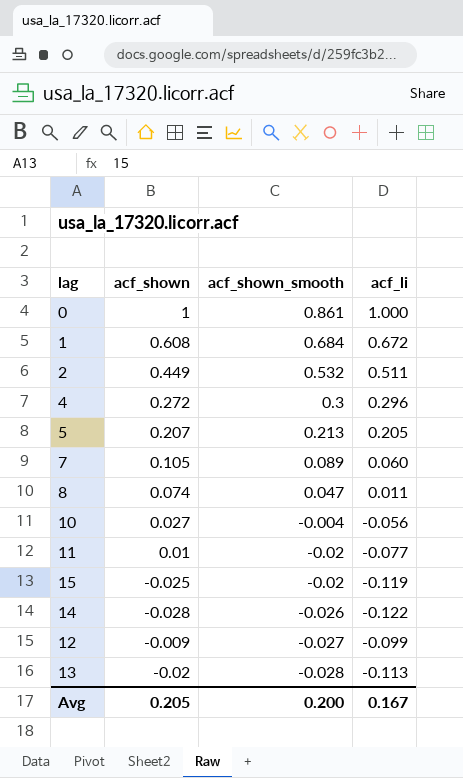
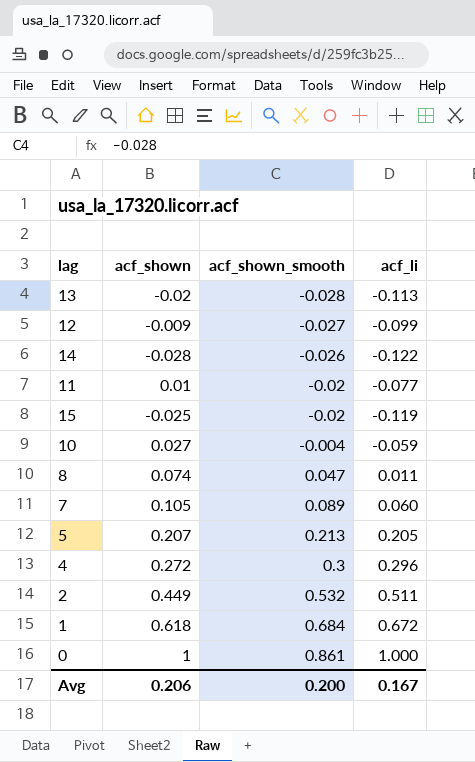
row order: acf_shown_smooth descending -> acf_shown_smooth ascending
10 | acf_li: -0.056 -> -0.059
1 | acf_shown: 0.608 -> 0.618
Avg | acf_shown: 0.205 -> 0.206

